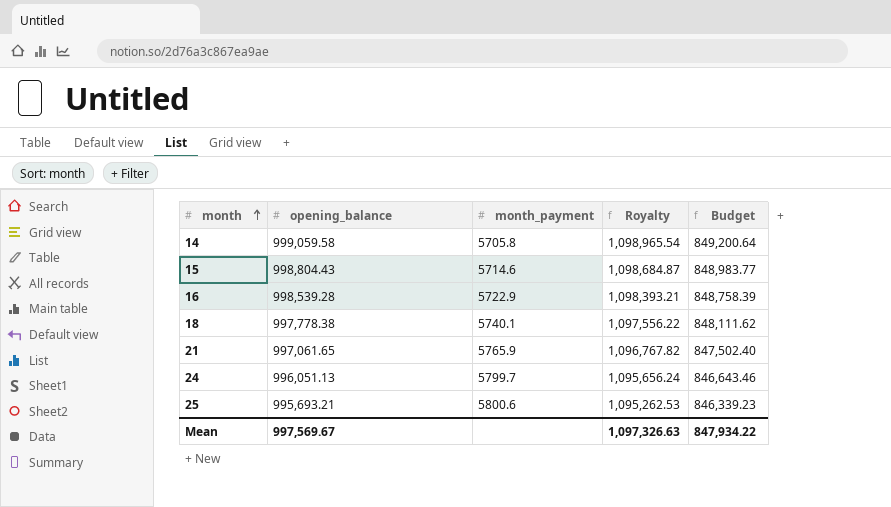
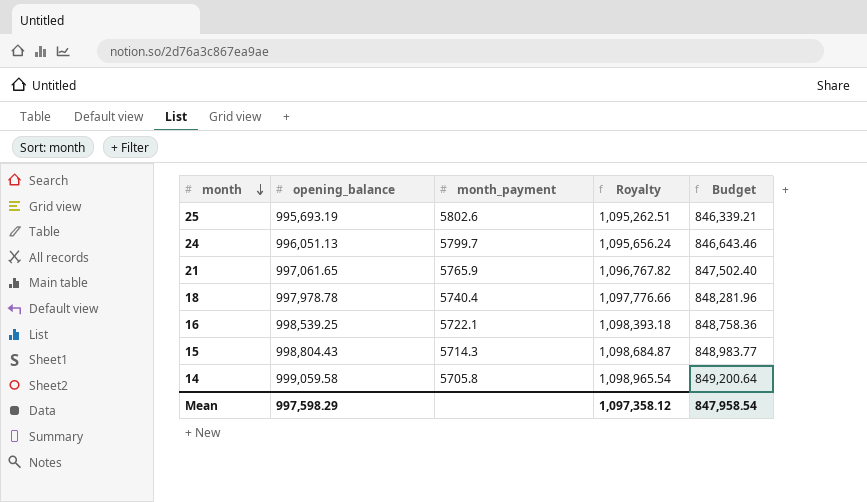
row order: month ascending -> month descending
25 | opening_balance: 995,693.21 -> 995,693.19
25 | month_payment: 5800.6 -> 5802.6
25 | Royalty: 1,095,262.53 -> 1,095,262.51
25 | Budget: 846,339.23 -> 846,339.21
18 | opening_balance: 997,778.38 -> 997,978.78
18 | month_payment: 5740.1 -> 5740.4
18 | Royalty: 1,097,556.22 -> 1,097,776.66
18 | Budget: 848,111.62 -> 848,281.96
16 | opening_balance: 998,539.28 -> 998,539.25
16 | month_payment: 5722.9 -> 5722.1
16 | Royalty: 1,098,393.21 -> 1,098,393.18
16 | Budget: 848,758.39 -> 848,758.36
15 | month_payment: 5714.6 -> 5714.3
Mean | opening_balance: 997,569.67 -> 997,598.29
Mean | Royalty: 1,097,326.63 -> 1,097,358.12
Mean | Budget: 847,934.22 -> 847,958.54

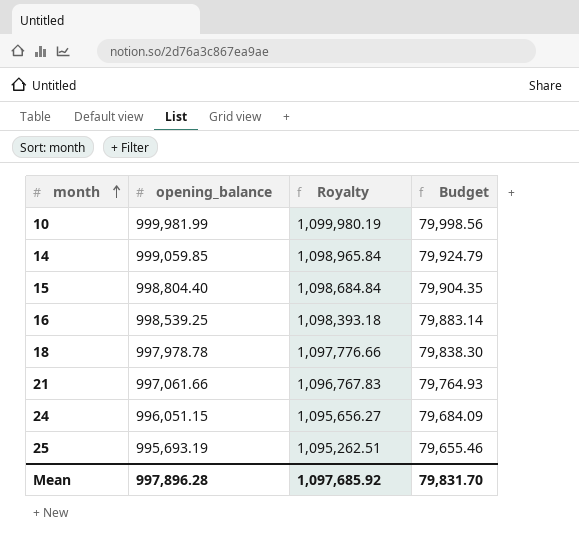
row order: month descending -> month ascending
column month_payment | position: 3 -> none
column Budget | formula: [opening_balance] * 0.85 -> [opening_balance] * 0.08
row 10: none -> 999,981.99 | 1,099,980.19 | 79,998.56
14 | opening_balance: 999,059.58 -> 999,059.85
14 | Royalty: 1,098,965.54 -> 1,098,965.84
15 | opening_balance: 998,804.43 -> 998,804.40
15 | Royalty: 1,098,684.87 -> 1,098,684.84
21 | opening_balance: 997,061.65 -> 997,061.66
21 | Royalty: 1,096,767.82 -> 1,096,767.83
24 | opening_balance: 996,051.13 -> 996,051.15
24 | Royalty: 1,095,656.24 -> 1,095,656.27
Mean | opening_balance: 997,598.29 -> 997,896.28
Mean | Royalty: 1,097,358.12 -> 1,097,685.92
Mean | Budget: 847,958.54 -> 79,831.70

